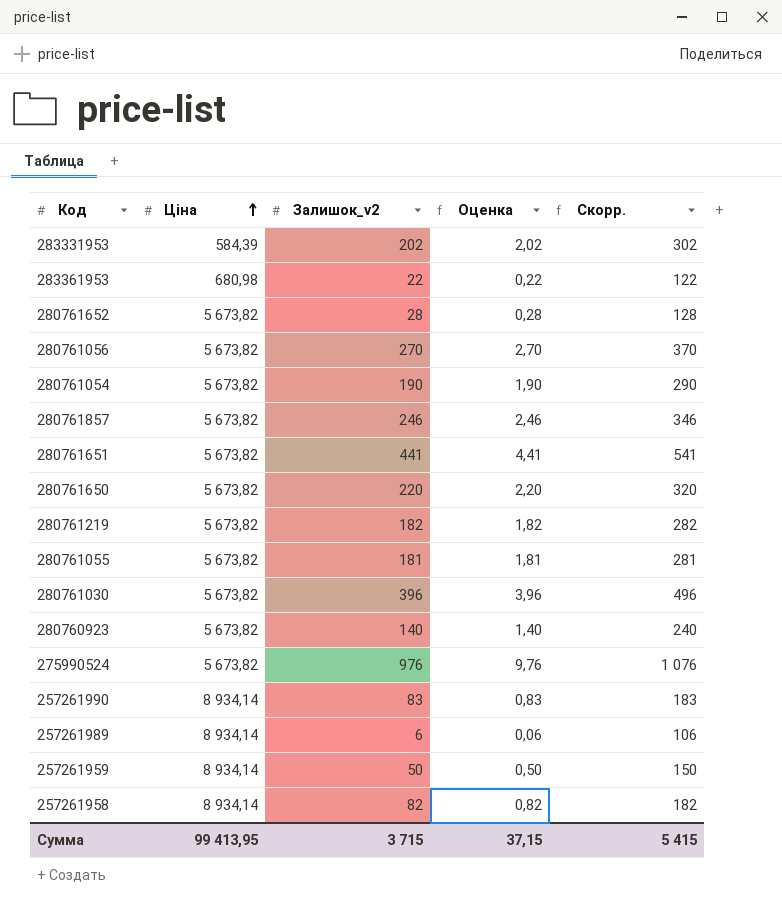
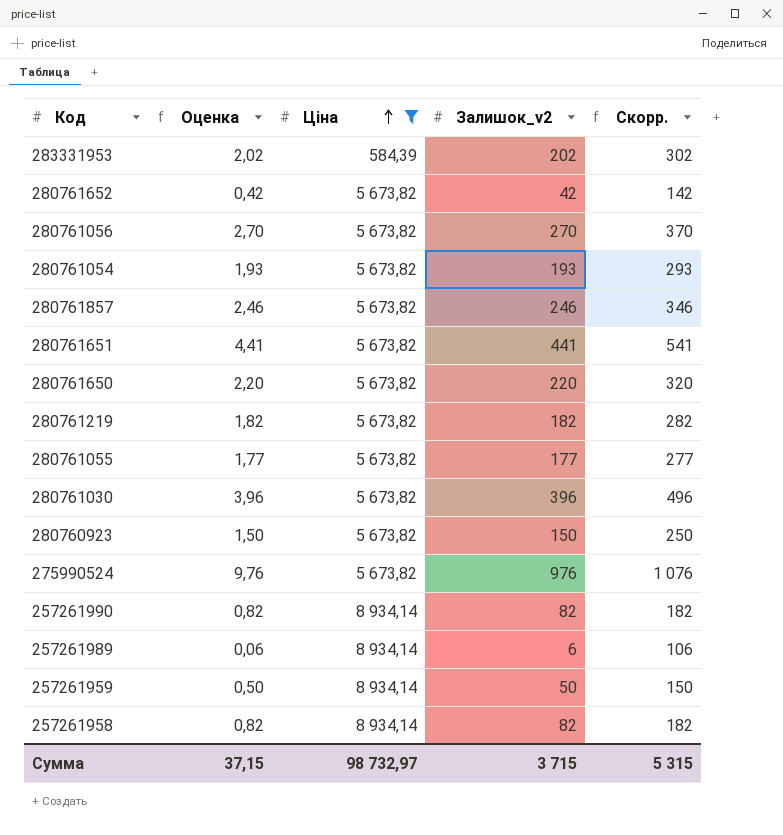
filter: none -> Ціна != 680,98
column Оценка | position: 4 -> 2
280761652 | Оценка: 0,28 -> 0,42
280761652 | Залишок_v2: 28 -> 42
280761652 | Скорр.: 128 -> 142
280761054 | Оценка: 1,90 -> 1,93
280761054 | Залишок_v2: 190 -> 193
280761054 | Скорр.: 290 -> 293
280761055 | Оценка: 1,81 -> 1,77
280761055 | Залишок_v2: 181 -> 177
280761055 | Скорр.: 281 -> 277
280760923 | Оценка: 1,40 -> 1,50
280760923 | Залишок_v2: 140 -> 150
280760923 | Скорр.: 240 -> 250
257261990 | Оценка: 0,83 -> 0,82
257261990 | Залишок_v2: 83 -> 82
257261990 | Скорр.: 183 -> 182
Сумма | Ціна: 99 413,95 -> 98 732,97
Сумма | Скорр.: 5 415 -> 5 315

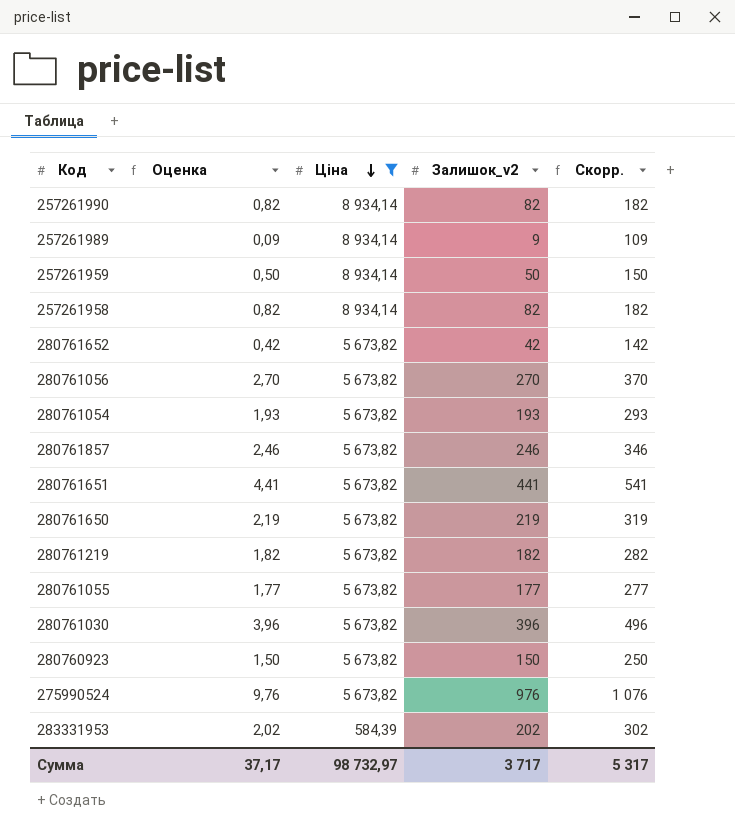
row order: Ціна ascending -> Ціна descending
257261989 | Оценка: 0,06 -> 0,09
257261989 | Залишок_v2: 6 -> 9
257261989 | Скорр.: 106 -> 109
280761650 | Оценка: 2,20 -> 2,19
280761650 | Залишок_v2: 220 -> 219
280761650 | Скорр.: 320 -> 319
Сумма | Оценка: 37,15 -> 37,17
Сумма | Залишок_v2: 3 715 -> 3 717
Сумма | Скорр.: 5 315 -> 5 317

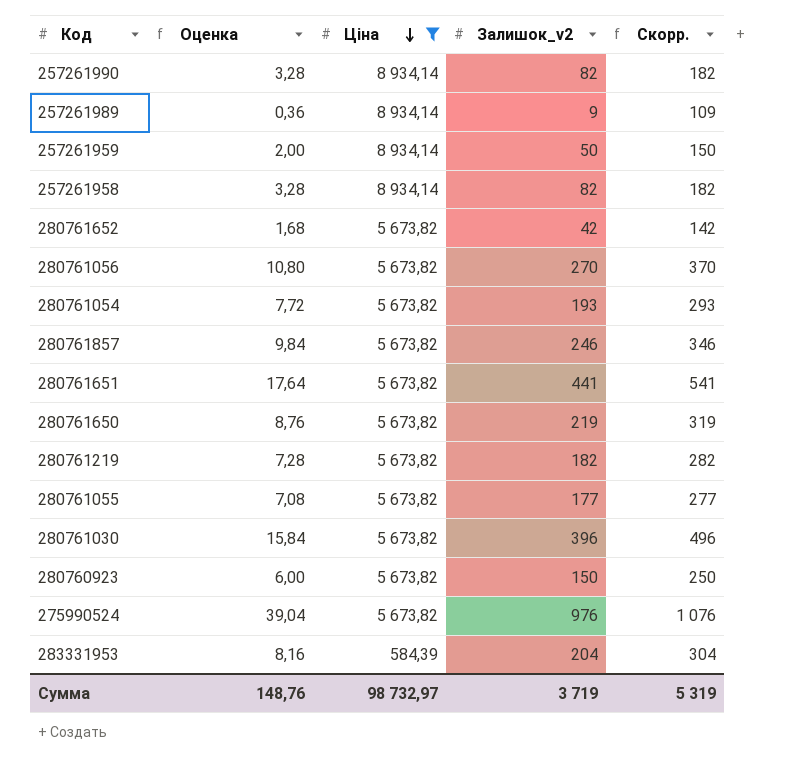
column Оценка | formula: [Залишок_v2] * 0,01 -> [Залишок_v2] * 0,04
283331953 | Залишок_v2: 202 -> 204
283331953 | Скорр.: 302 -> 304
Сумма | Оценка: 37,17 -> 148,76
Сумма | Залишок_v2: 3 717 -> 3 719
Сумма | Скорр.: 5 317 -> 5 319

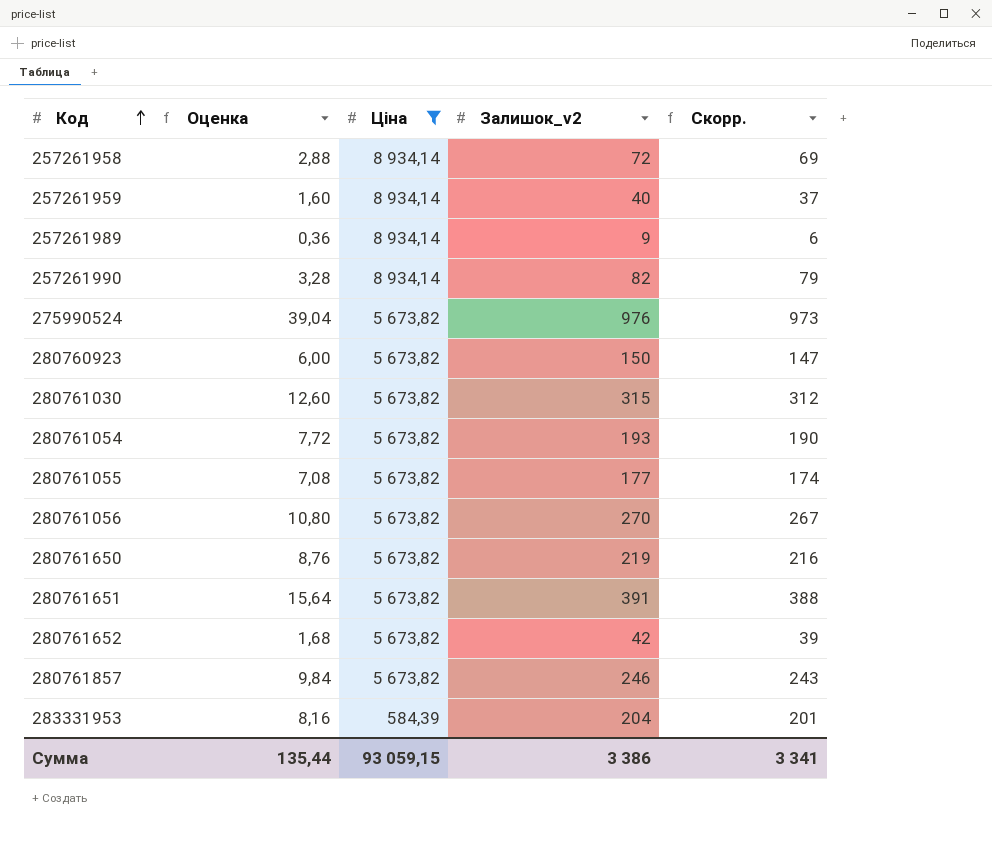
row order: Ціна descending -> Код ascending
column Скорр. | formula: [Залишок_v2] + 100 -> [Залишок_v2] - 3
row 280761219: 7,28 | 5 673,82 | 182 | 282 -> none
257261958 | Оценка: 3,28 -> 2,88
257261958 | Залишок_v2: 82 -> 72
257261959 | Оценка: 2,00 -> 1,60
257261959 | Залишок_v2: 50 -> 40
280761030 | Оценка: 15,84 -> 12,60
280761030 | Залишок_v2: 396 -> 315
280761651 | Оценка: 17,64 -> 15,64
280761651 | Залишок_v2: 441 -> 391
Сумма | Оценка: 148,76 -> 135,44
Сумма | Ціна: 98 732,97 -> 93 059,15
Сумма | Залишок_v2: 3 719 -> 3 386
Сумма | Скорр.: 5 319 -> 3 341

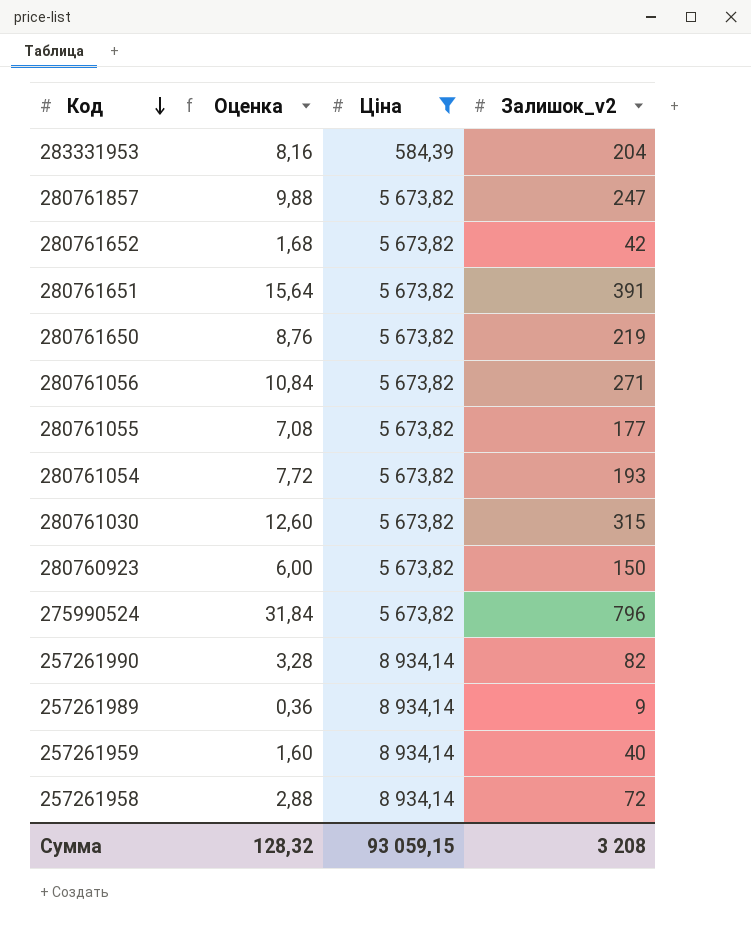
row order: Код ascending -> Код descending
column Скорр. | formula: [Залишок_v2] - 3 -> none
280761857 | Оценка: 9,84 -> 9,88
280761857 | Залишок_v2: 246 -> 247
280761056 | Оценка: 10,80 -> 10,84
280761056 | Залишок_v2: 270 -> 271
275990524 | Оценка: 39,04 -> 31,84
275990524 | Залишок_v2: 976 -> 796
Сумма | Оценка: 135,44 -> 128,32
Сумма | Залишок_v2: 3 386 -> 3 208

